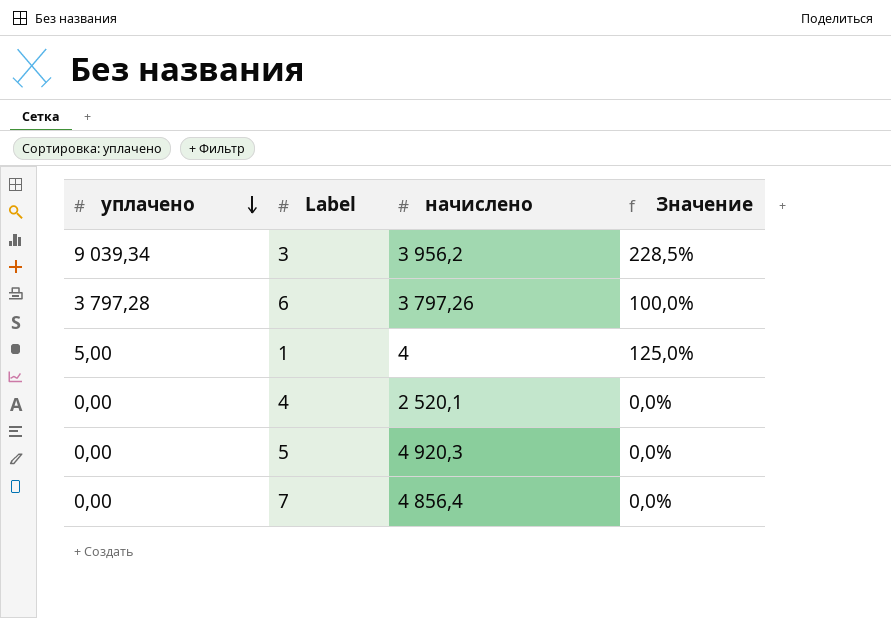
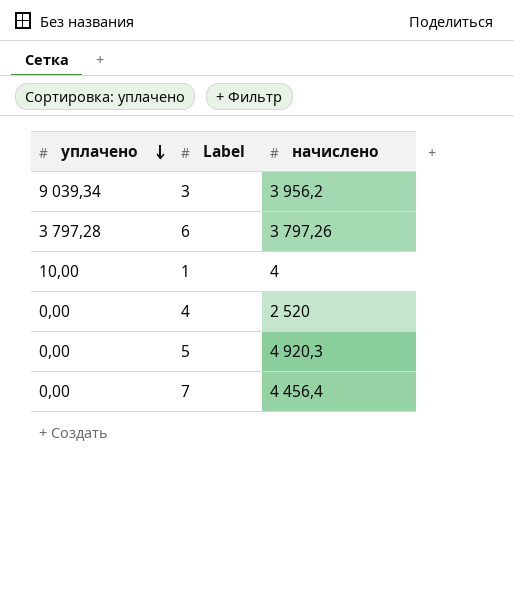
column Значение | formula: [уплачено] / [начислено] -> none
1 | уплачено: 5,00 -> 10,00
4 | начислено: 2 520,1 -> 2 520
7 | начислено: 4 856,4 -> 4 456,4

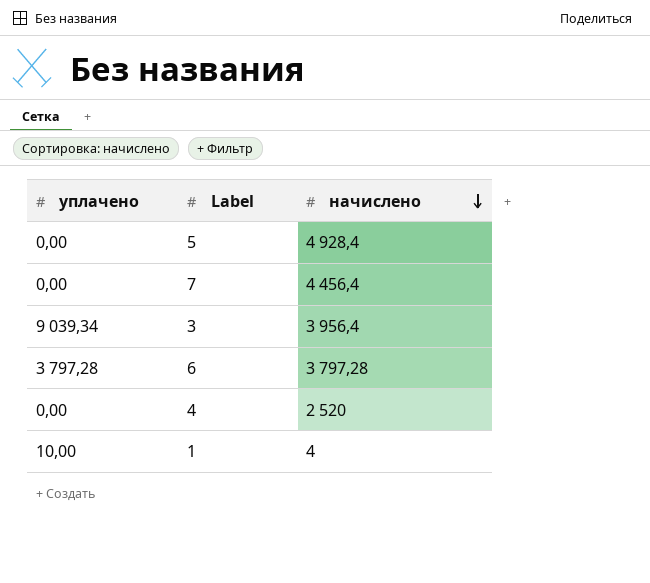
row order: уплачено descending -> начислено descending
5 | начислено: 4 920,3 -> 4 928,4
3 | начислено: 3 956,2 -> 3 956,4
6 | начислено: 3 797,26 -> 3 797,28

